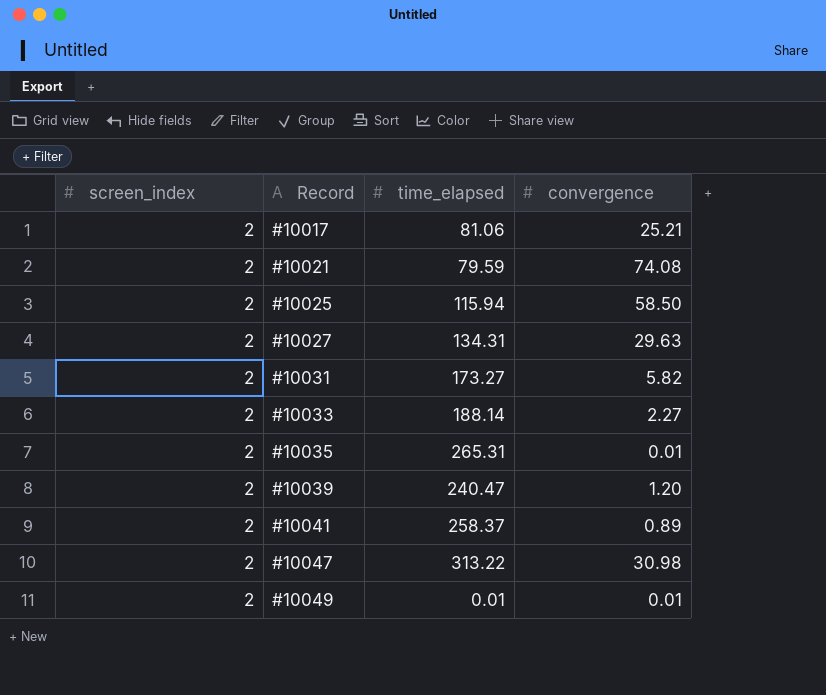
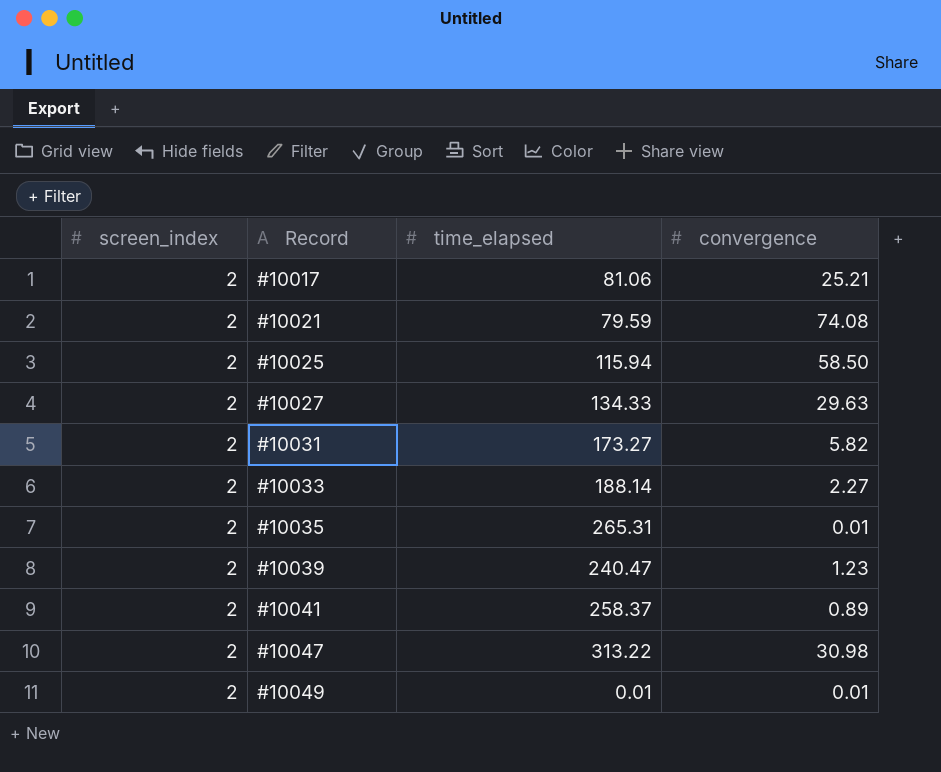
#10027 | time_elapsed: 134.31 -> 134.33
#10039 | convergence: 1.20 -> 1.23

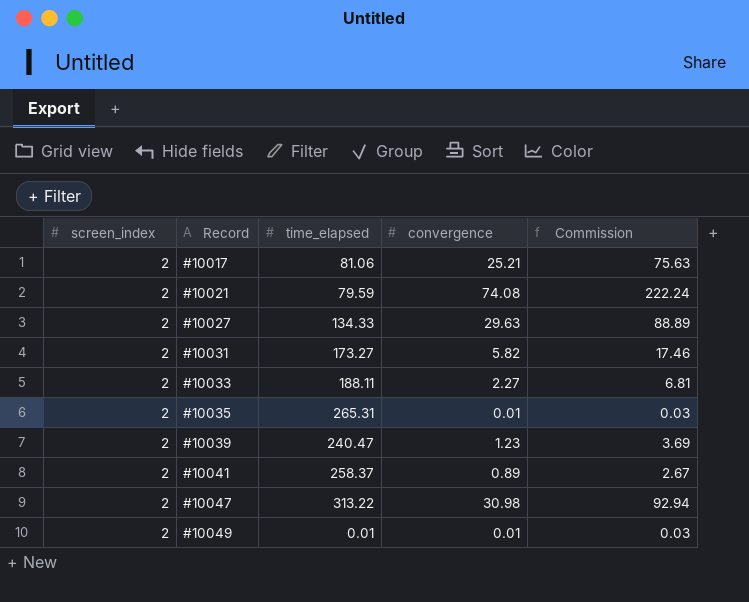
column Commission | formula: none -> [convergence] * 3
row #10025: 2 | 115.94 | 58.50 -> none
#10033 | time_elapsed: 188.14 -> 188.11

